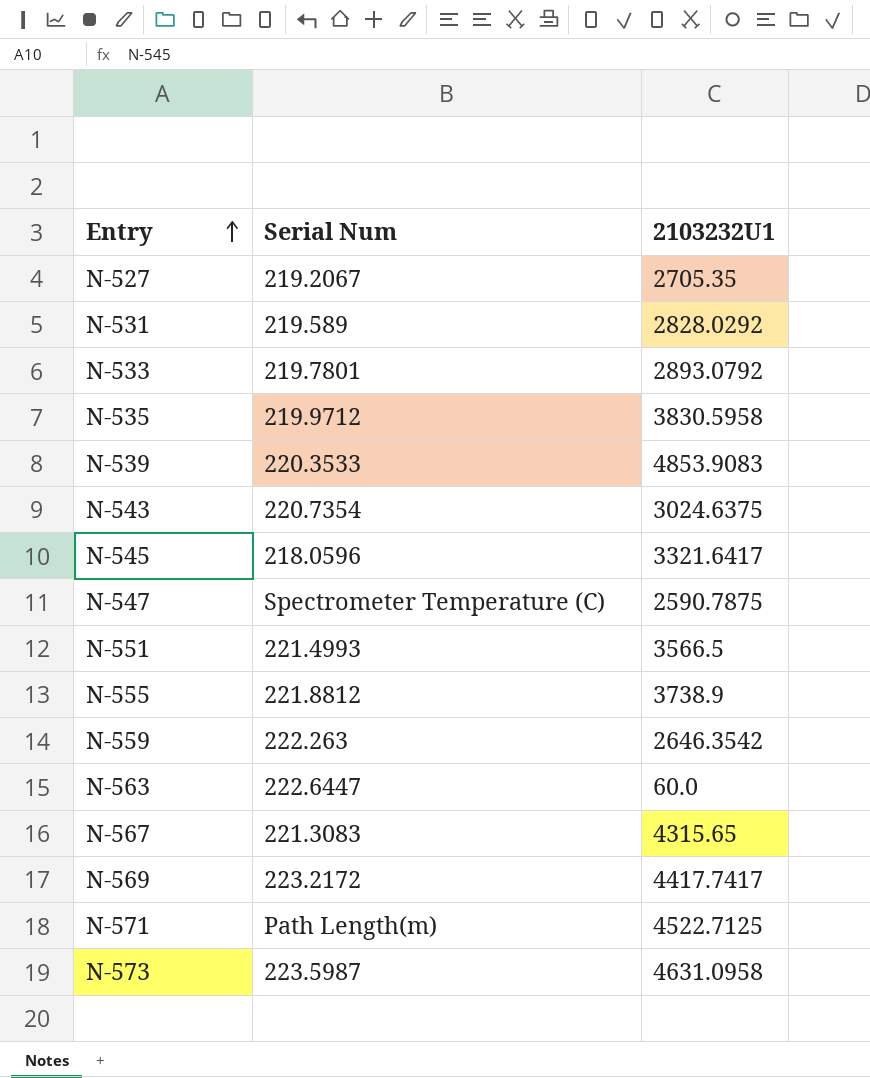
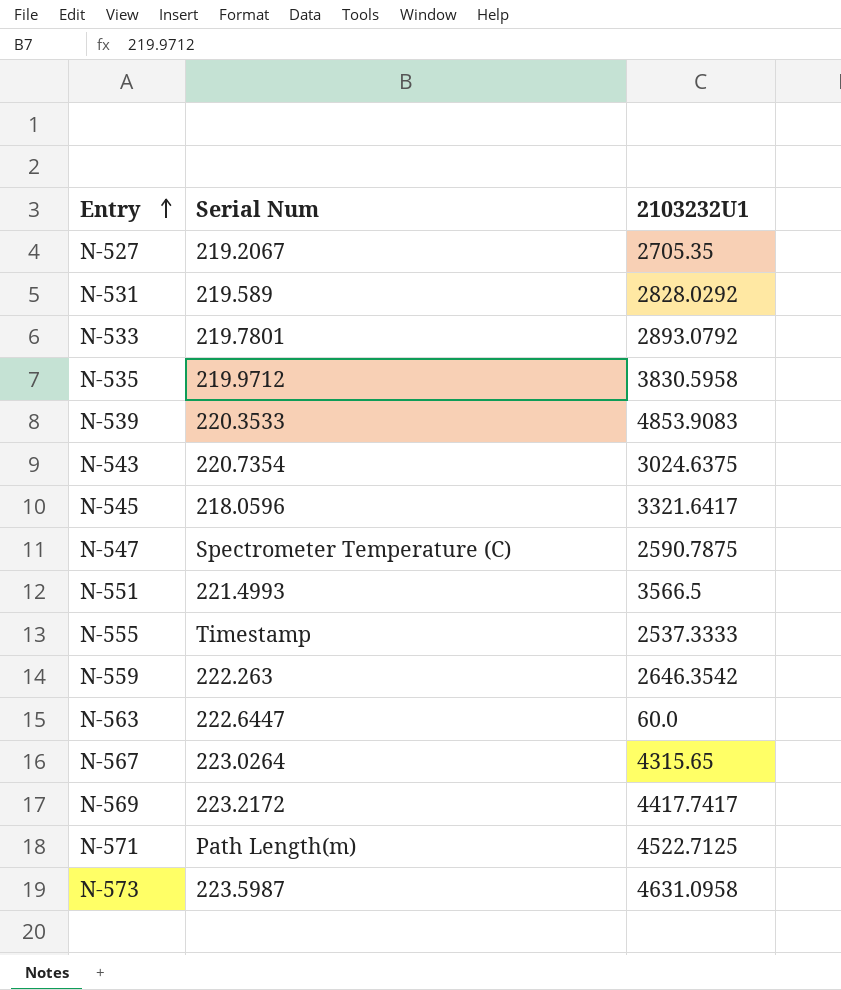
N-555 | Serial Num: 221.8812 -> Timestamp
N-555 | 2103232U1: 3738.9 -> 2537.3333
N-567 | Serial Num: 221.3083 -> 223.0264

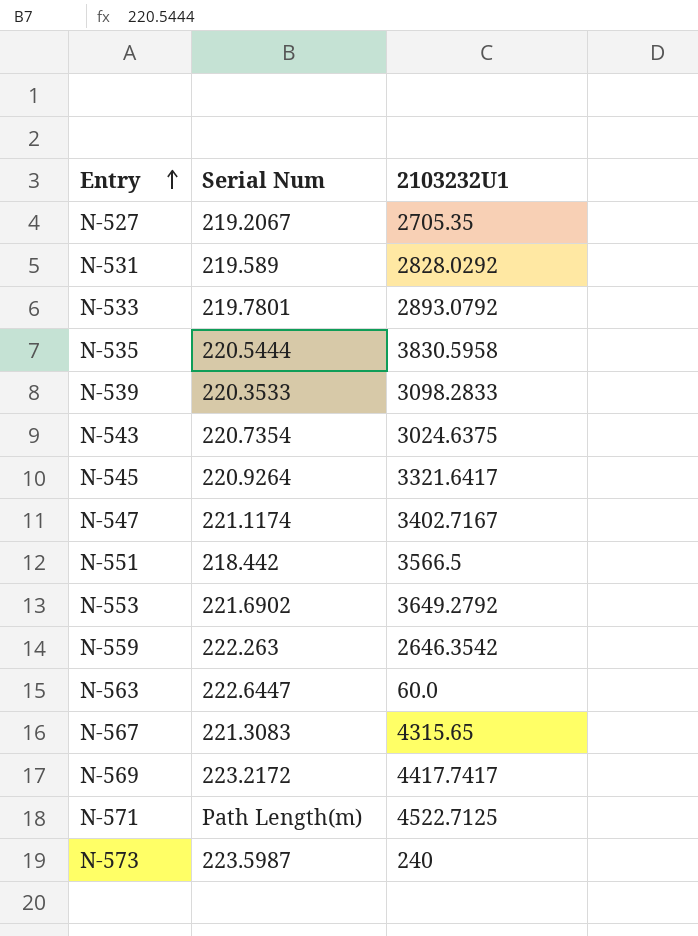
row N-555: Timestamp | 2537.3333 -> none
N-535 | Serial Num: 219.9712 -> 220.5444
N-539 | 2103232U1: 4853.9083 -> 3098.2833
N-545 | Serial Num: 218.0596 -> 220.9264
N-547 | Serial Num: Spectrometer Temperature (C) -> 221.1174
N-547 | 2103232U1: 2590.7875 -> 3402.7167
N-551 | Serial Num: 221.4993 -> 218.442
row N-553: none -> 221.6902 | 3649.2792
N-567 | Serial Num: 223.0264 -> 221.3083
N-573 | 2103232U1: 4631.0958 -> 240

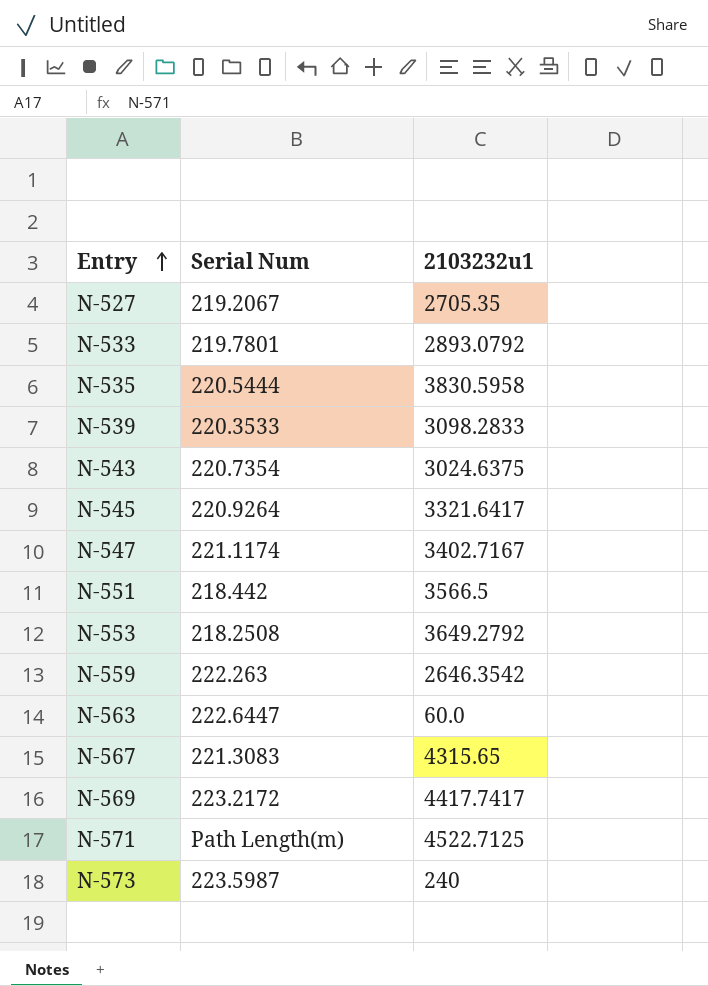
column name: 2103232U1 -> 2103232u1
row N-531: 219.589 | 2828.0292 -> none
N-553 | Serial Num: 221.6902 -> 218.2508

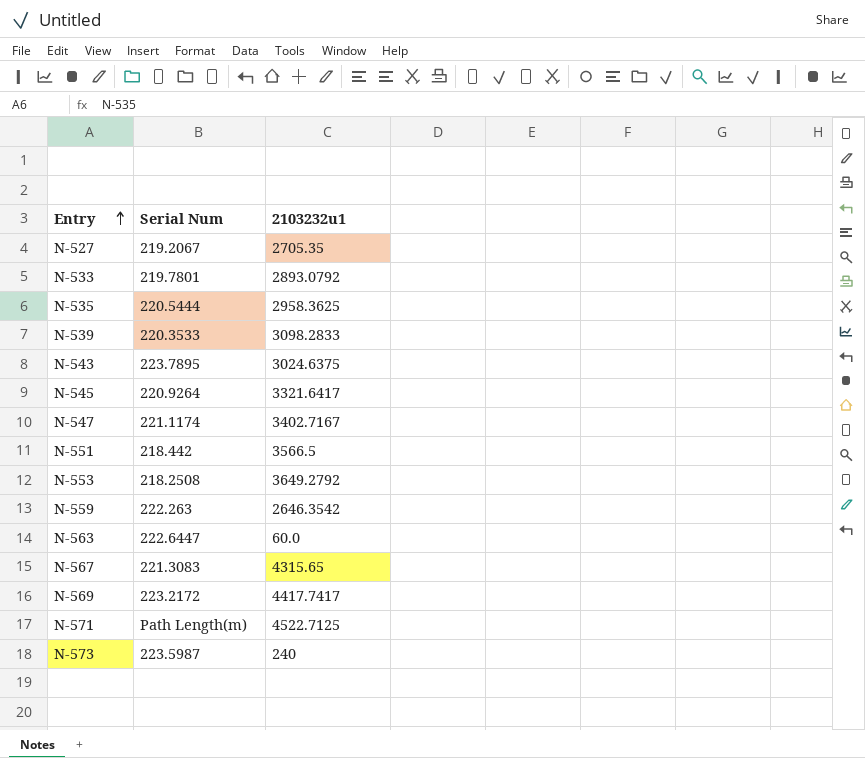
N-535 | 2103232u1: 3830.5958 -> 2958.3625
N-543 | Serial Num: 220.7354 -> 223.7895

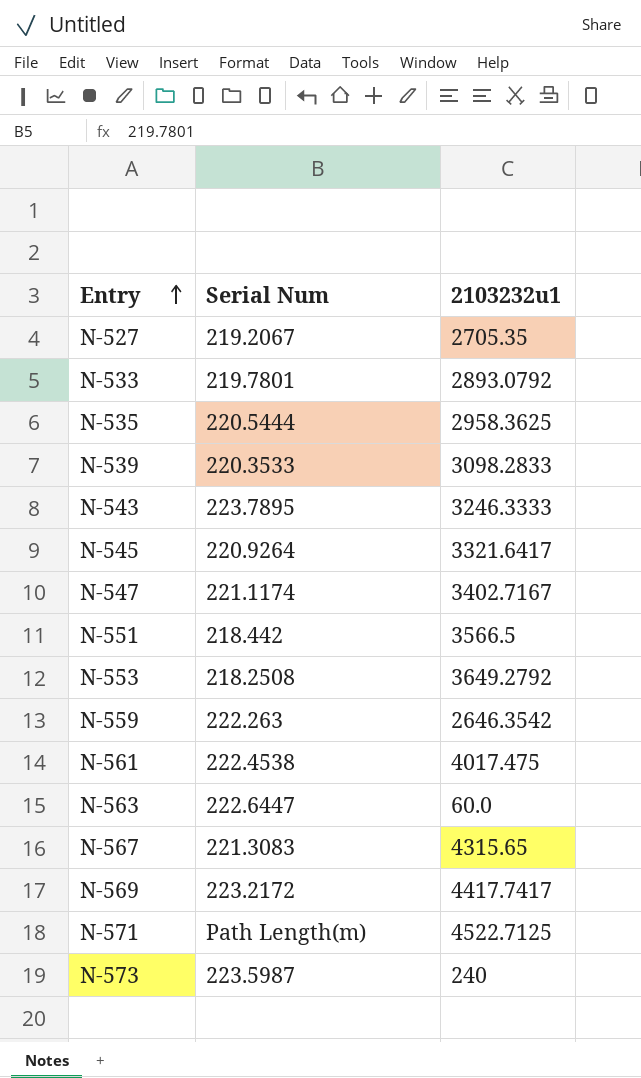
N-543 | 2103232u1: 3024.6375 -> 3246.3333
row N-561: none -> 222.4538 | 4017.475

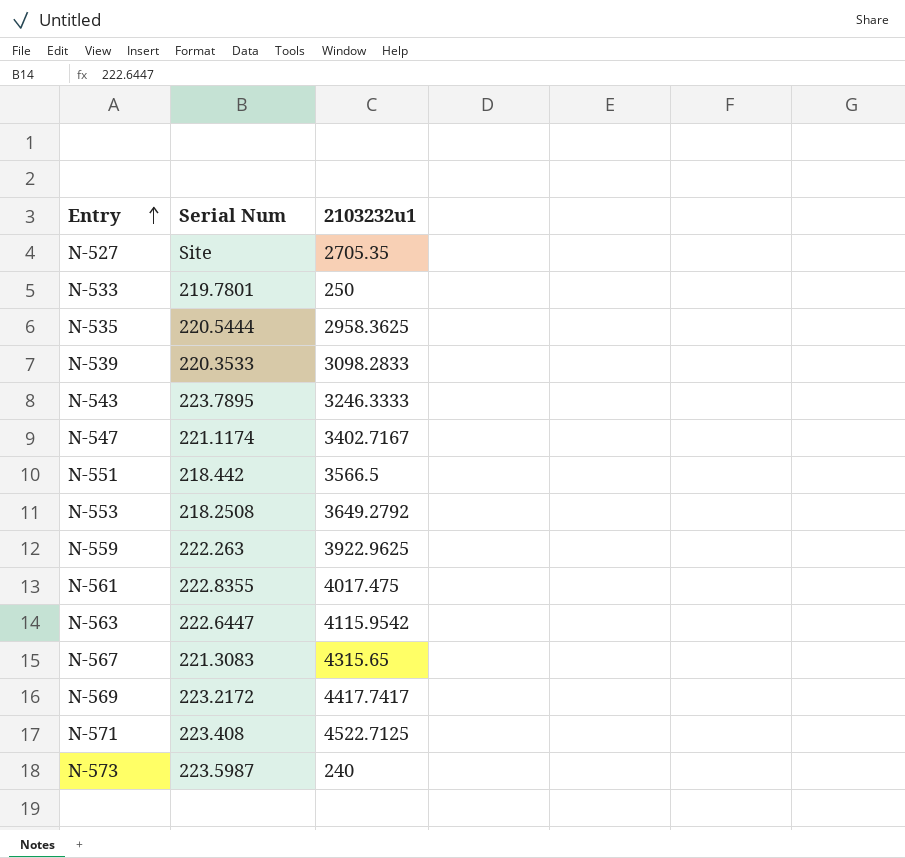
row N-545: 220.9264 | 3321.6417 -> none
N-527 | Serial Num: 219.2067 -> Site
N-533 | 2103232u1: 2893.0792 -> 250
N-559 | 2103232u1: 2646.3542 -> 3922.9625
N-561 | Serial Num: 222.4538 -> 222.8355
N-563 | 2103232u1: 60.0 -> 4115.9542
N-571 | Serial Num: Path Length(m) -> 223.408

